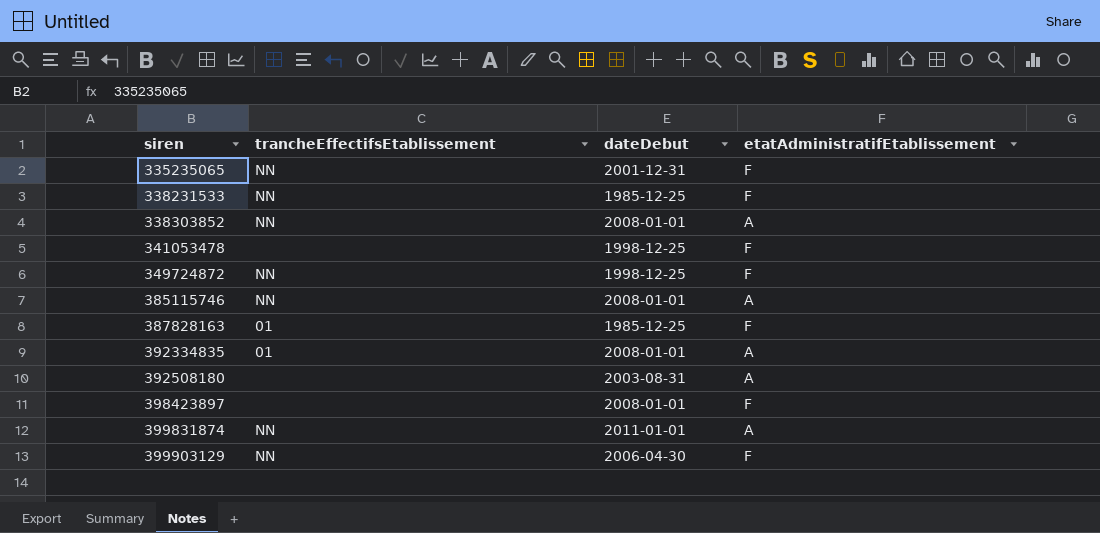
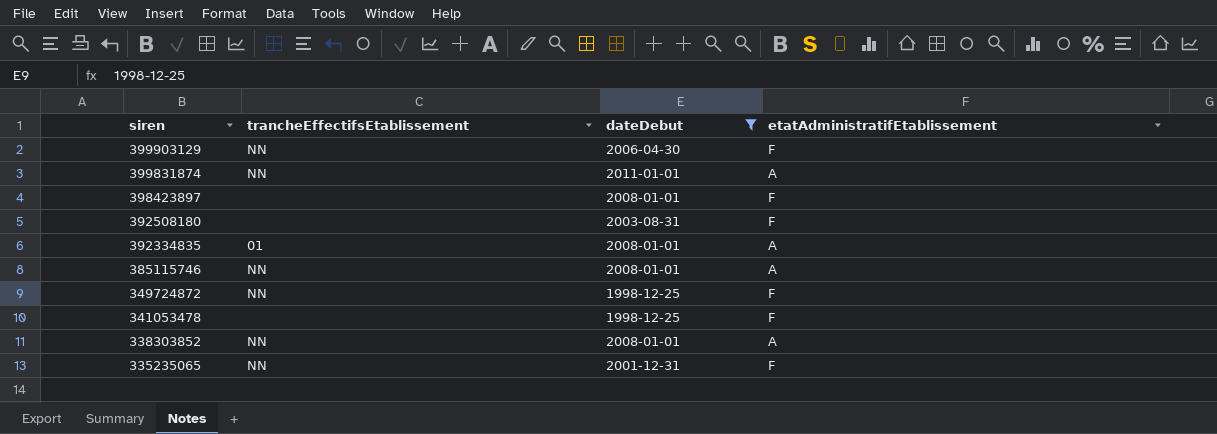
filter: none -> dateDebut != 1985-12-25
row order: siren ascending -> siren descending
392508180 | etatAdministratifEtablissement: A -> F

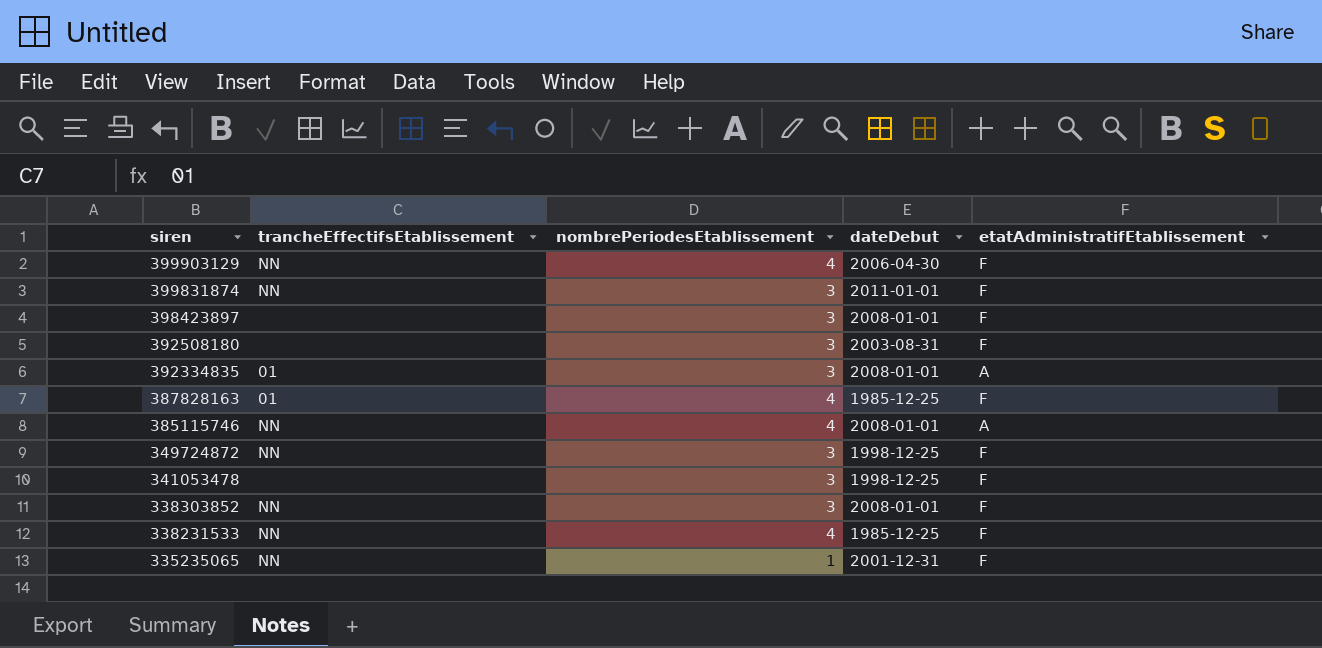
filter: dateDebut != 1985-12-25 -> none
column nombrePeriodesEtablissement | position: none -> 3
399831874 | etatAdministratifEtablissement: A -> F
338303852 | etatAdministratifEtablissement: A -> F

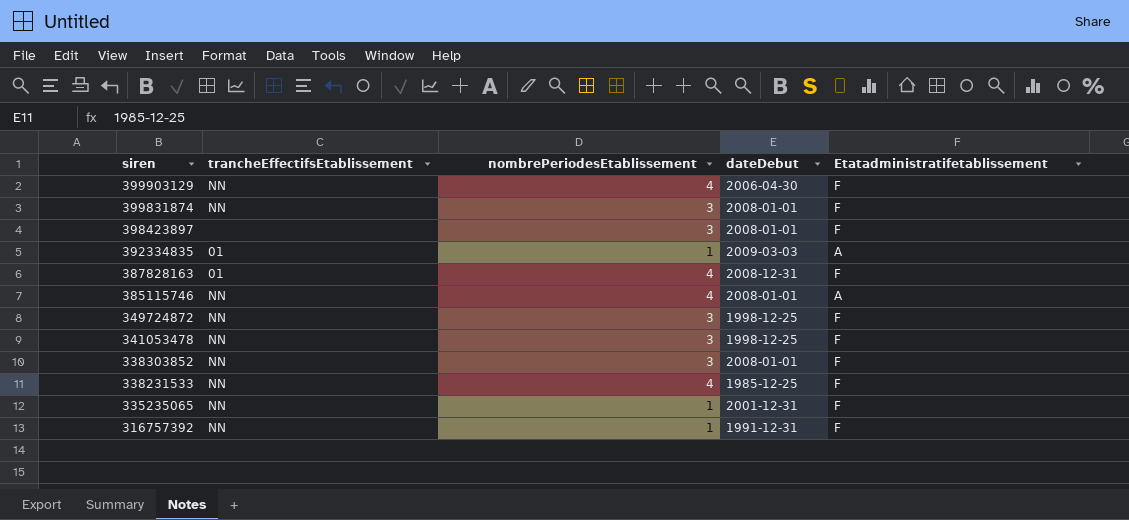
column name: etatAdministratifEtablissement -> Etatadministratifetablissement
row 392508180: none | 3 | 2003-08-31 | F -> none
399831874 | dateDebut: 2011-01-01 -> 2008-01-01
392334835 | nombrePeriodesEtablissement: 3 -> 1
392334835 | dateDebut: 2008-01-01 -> 2009-03-03
387828163 | dateDebut: 1985-12-25 -> 2008-12-31
341053478 | trancheEffectifsEtablissement: none -> NN
row 316757392: none -> NN | 1 | 1991-12-31 | F

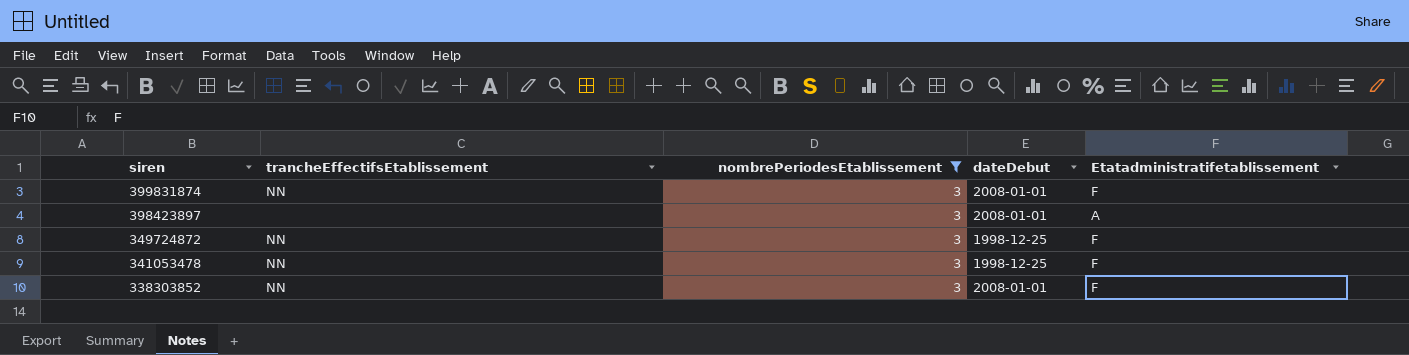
filter: none -> nombrePeriodesEtablissement = 3
398423897 | Etatadministratifetablissement: F -> A

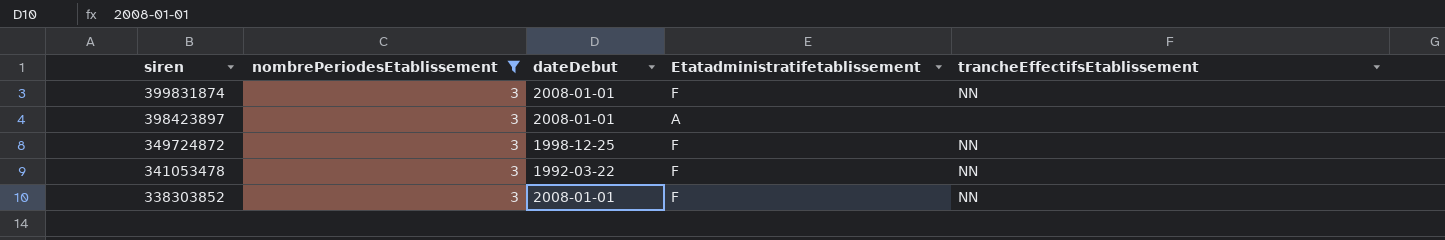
column trancheEffectifsEtablissement | position: 2 -> 5
341053478 | dateDebut: 1998-12-25 -> 1992-03-22

